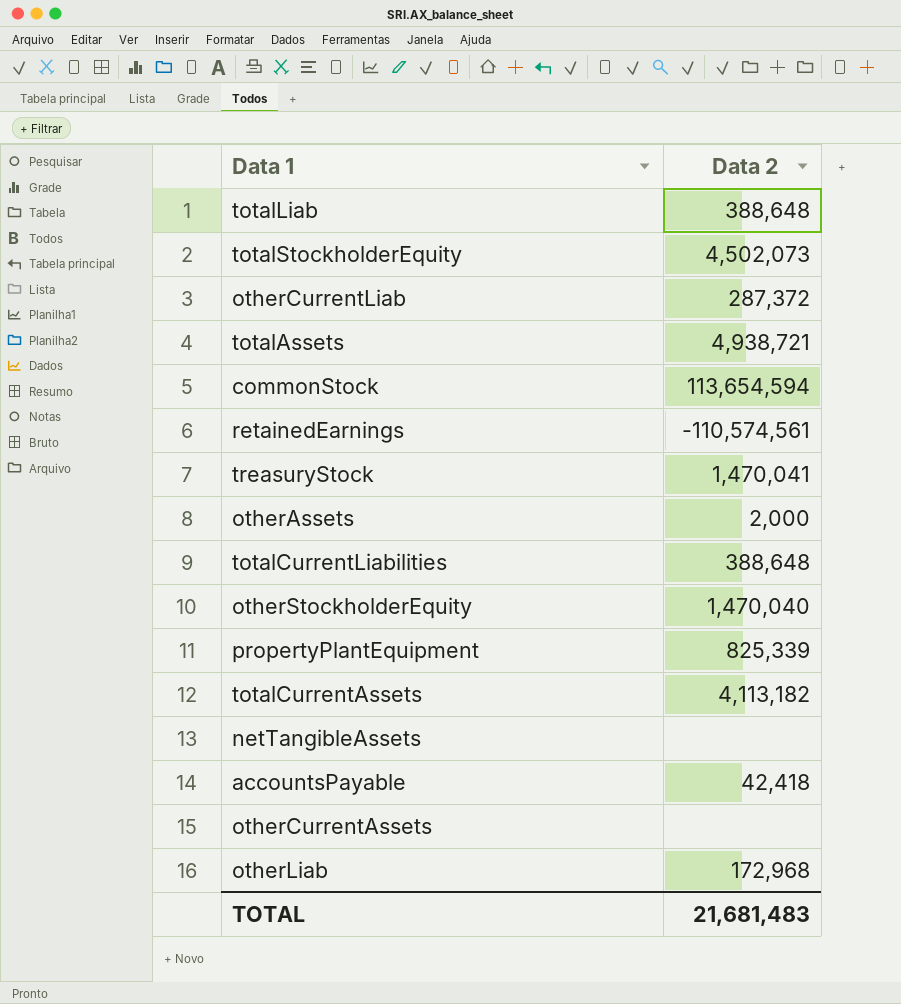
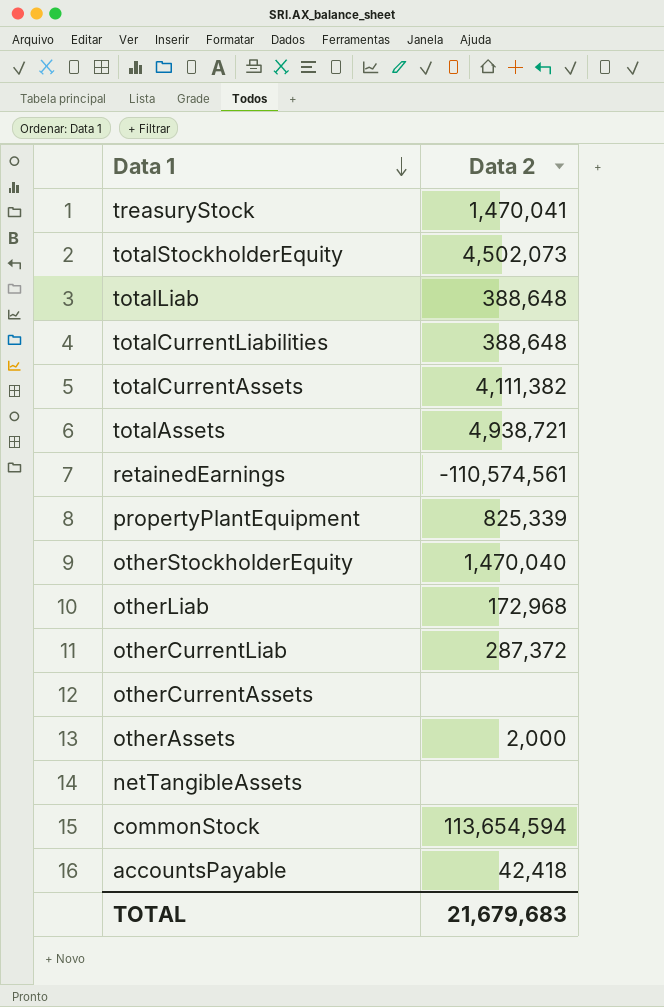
row order: none -> Data 1 descending
totalCurrentAssets | Data 2: 4,113,182 -> 4,111,382
TOTAL | Data 2: 21,681,483 -> 21,679,683

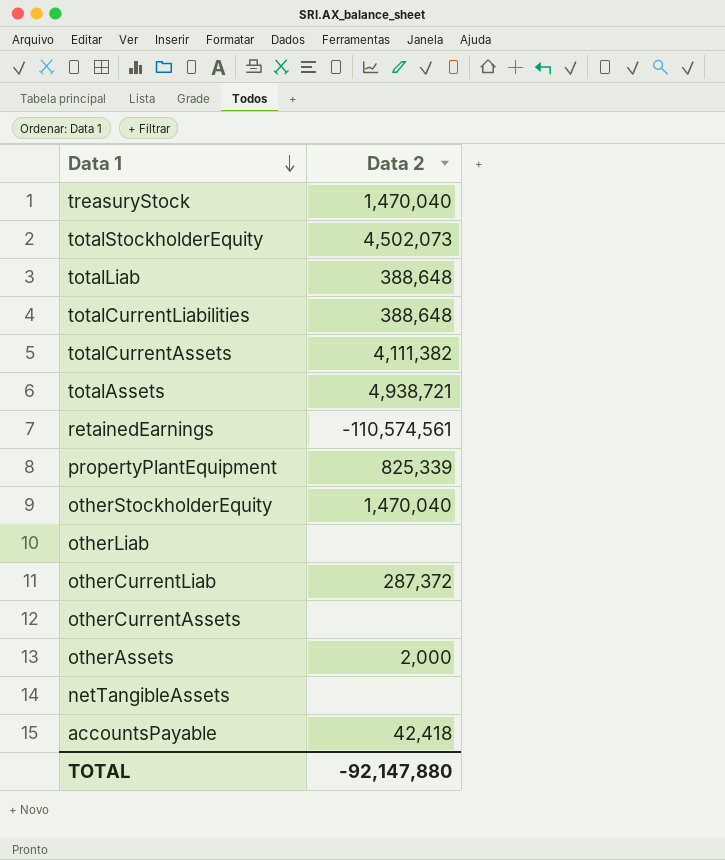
row commonStock: 113,654,594 -> none
treasuryStock | Data 2: 1,470,041 -> 1,470,040
otherLiab | Data 2: 172,968 -> none
TOTAL | Data 2: 21,679,683 -> -92,147,880

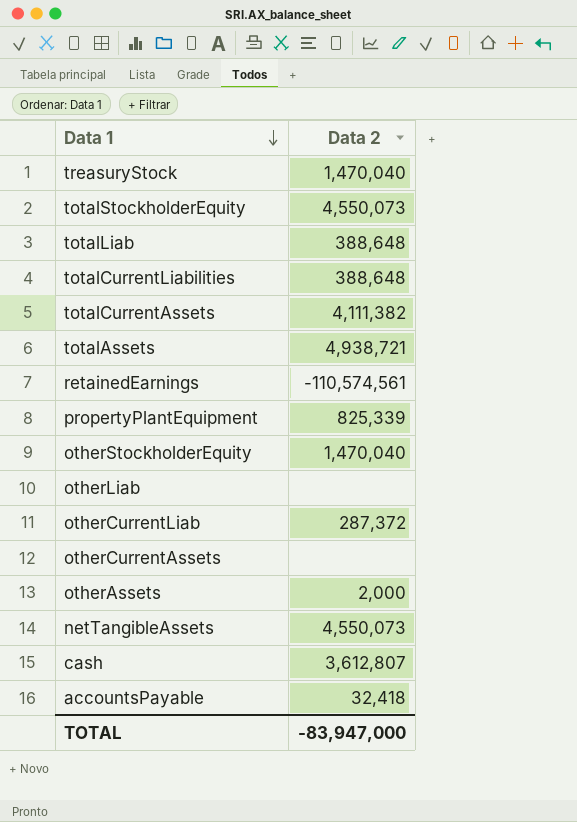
totalStockholderEquity | Data 2: 4,502,073 -> 4,550,073
netTangibleAssets | Data 2: none -> 4,550,073
row cash: none -> 3,612,807
accountsPayable | Data 2: 42,418 -> 32,418
TOTAL | Data 2: -92,147,880 -> -83,947,000

